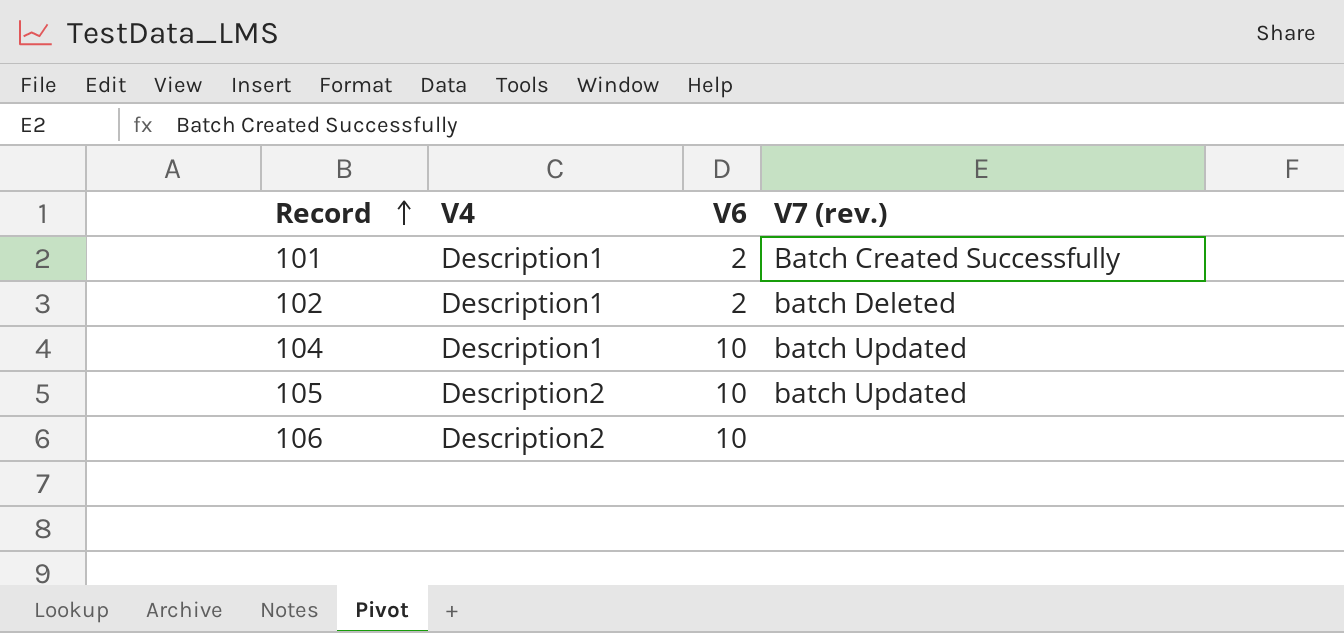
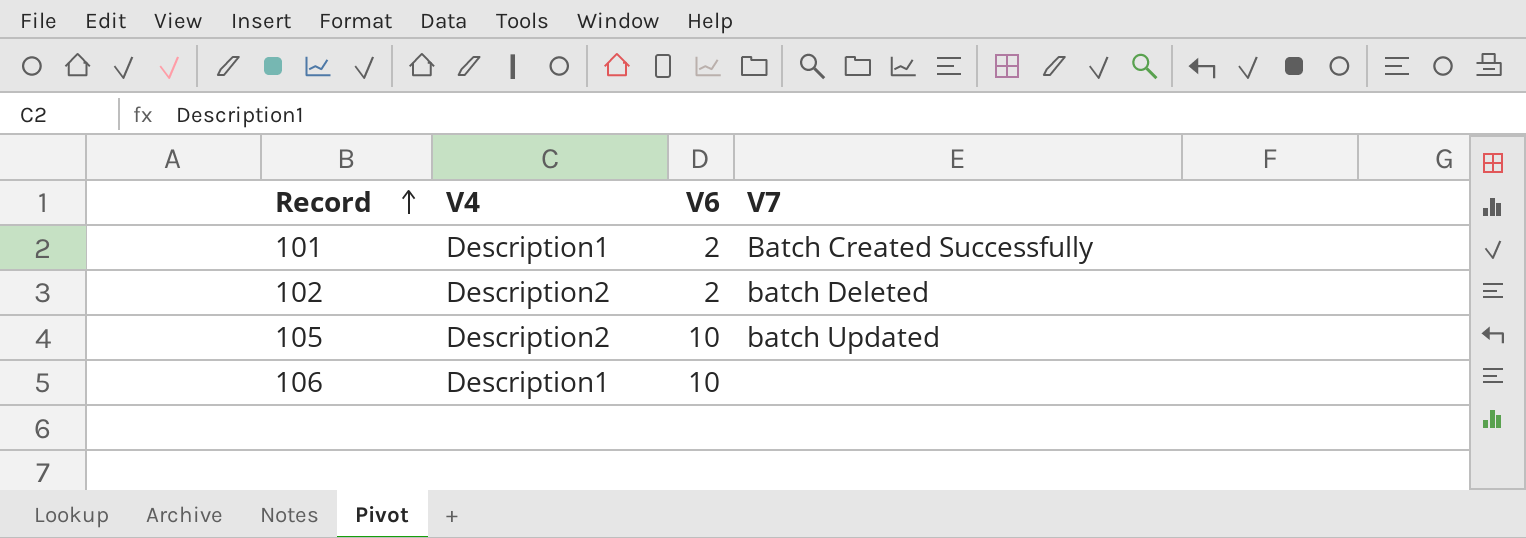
column name: V7 (rev.) -> V7
row 104: Description1 | 10 | batch Updated -> none
102 | V4: Description1 -> Description2
106 | V4: Description2 -> Description1

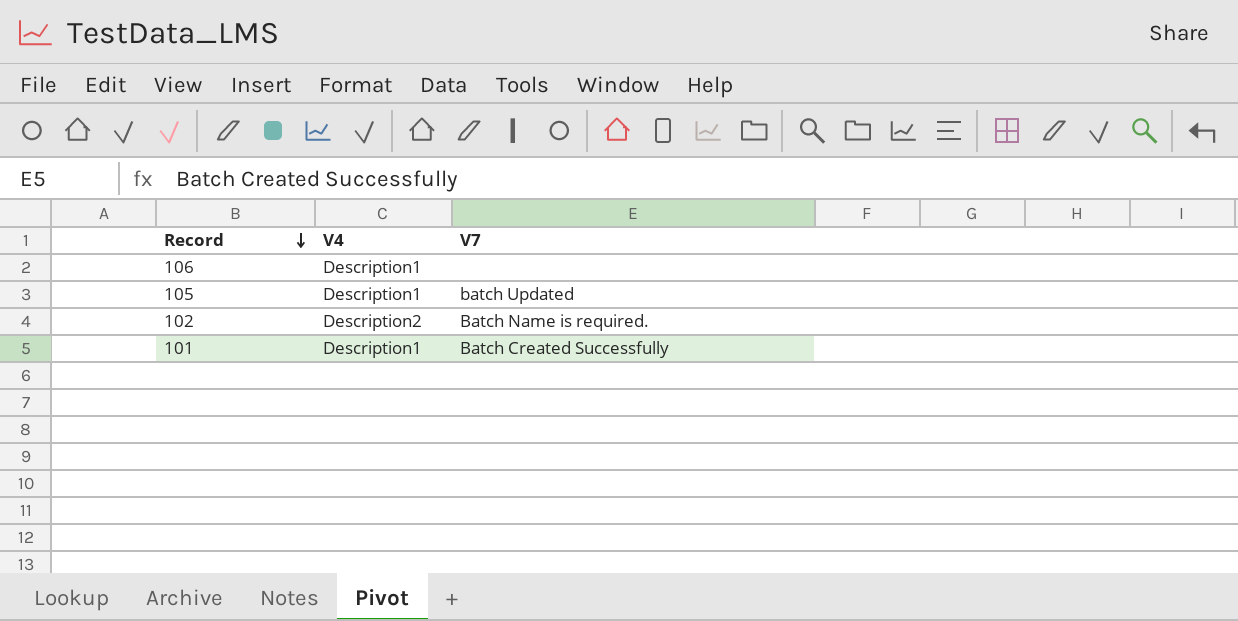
row order: Record ascending -> Record descending
column V6 | position: 3 -> none
105 | V4: Description2 -> Description1
102 | V7: batch Deleted -> Batch Name is required.

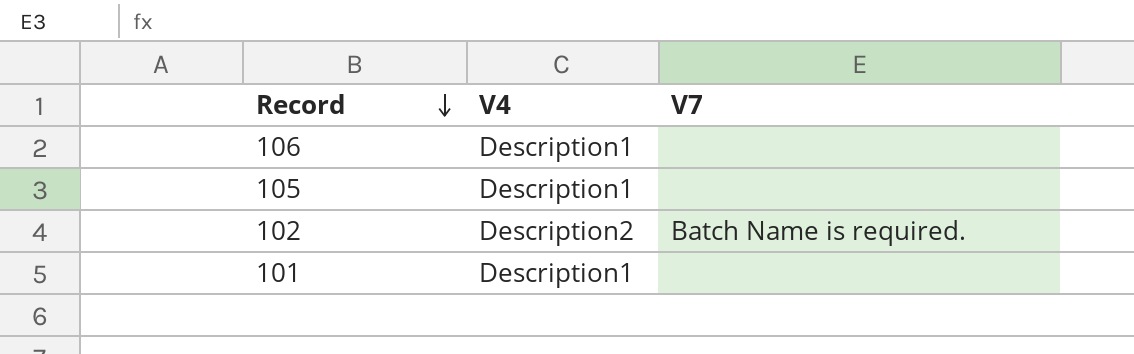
105 | V7: batch Updated -> none
101 | V7: Batch Created Successfully -> none

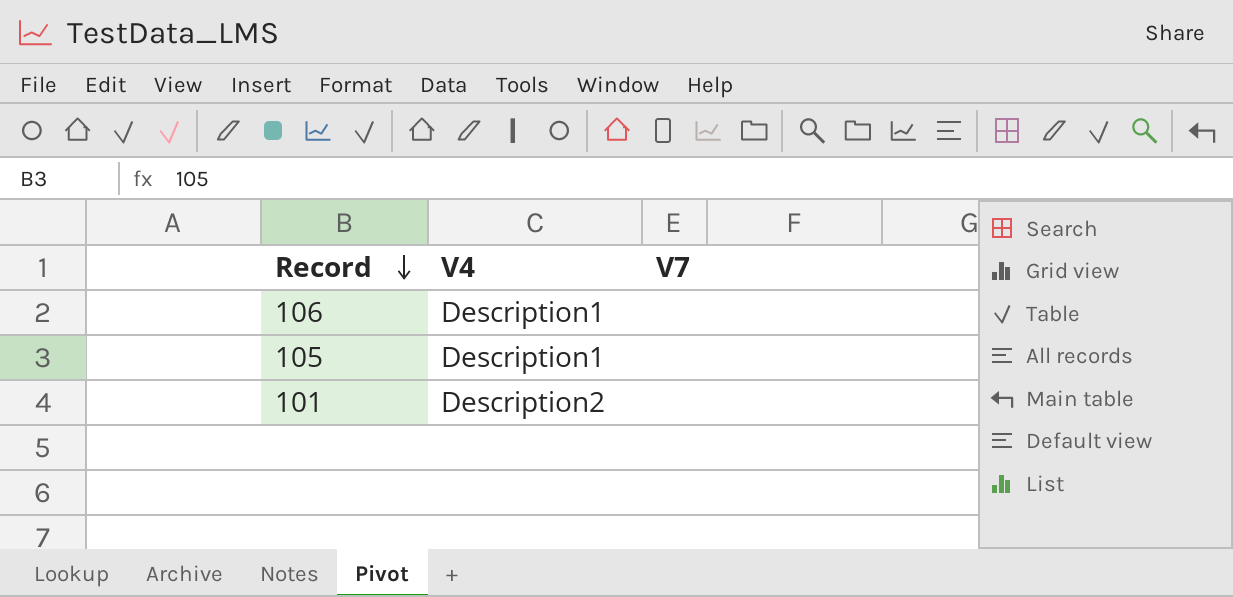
row 102: Description2 | Batch Name is required. -> none
101 | V4: Description1 -> Description2

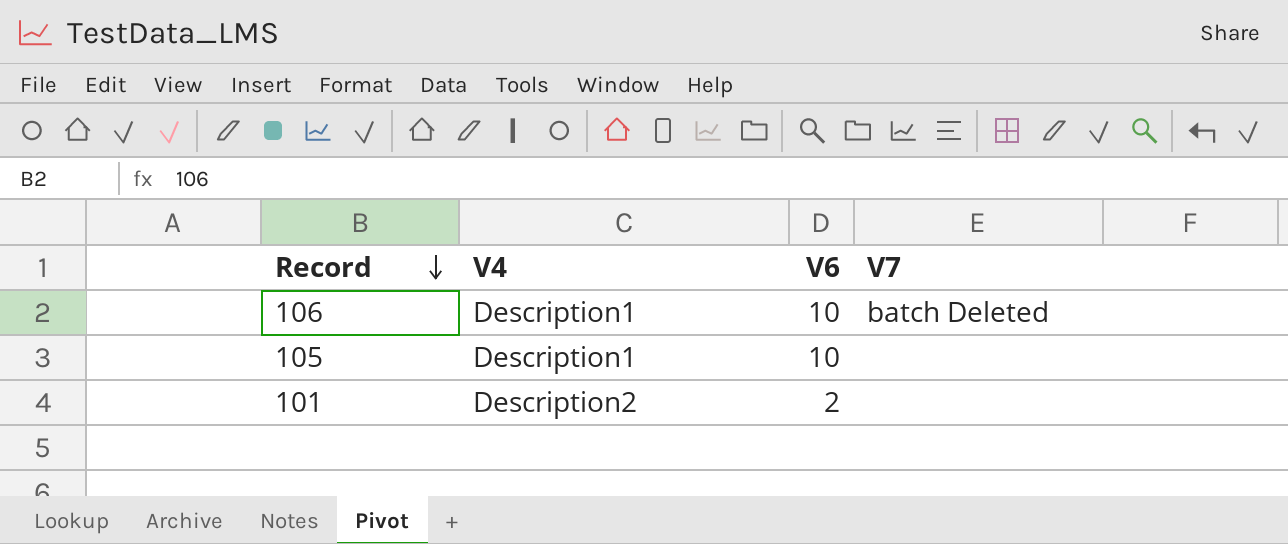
column V6 | position: none -> 3
106 | V7: none -> batch Deleted

